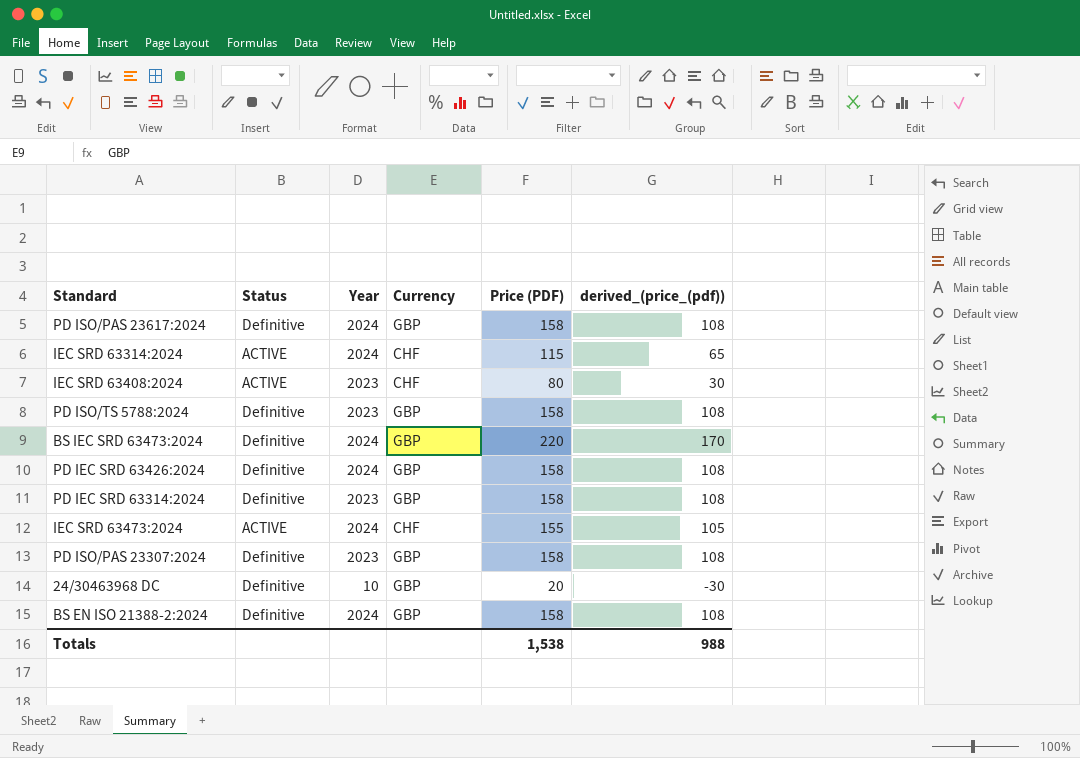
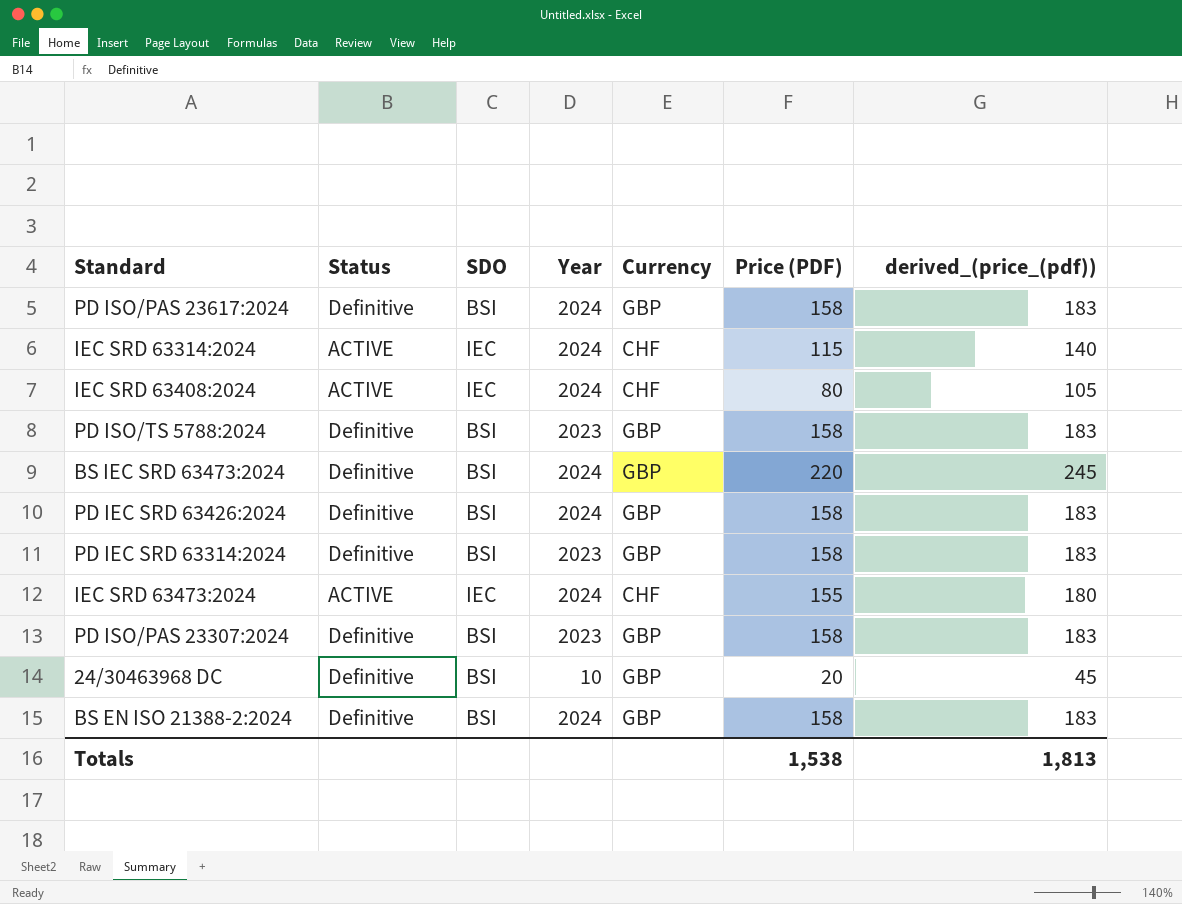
column SDO | position: none -> 3
column derived_(price_(pdf)) | formula: [Price (PDF)] - 50 -> [Price (PDF)] + 25
IEC SRD 63408:2024 | Year: 2023 -> 2024
Totals | derived_(price_(pdf)): 988 -> 1,813

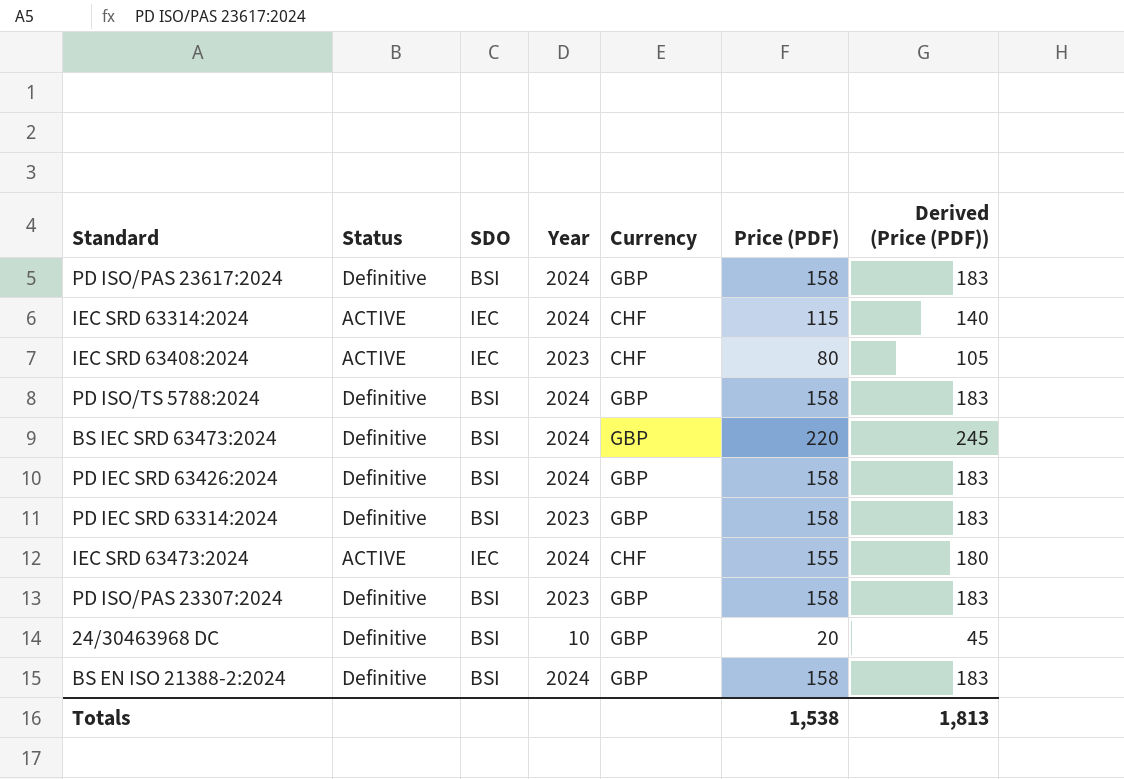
column name: derived_(price_(pdf)) -> Derived (Price (PDF))
IEC SRD 63408:2024 | Year: 2024 -> 2023
PD ISO/TS 5788:2024 | Year: 2023 -> 2024

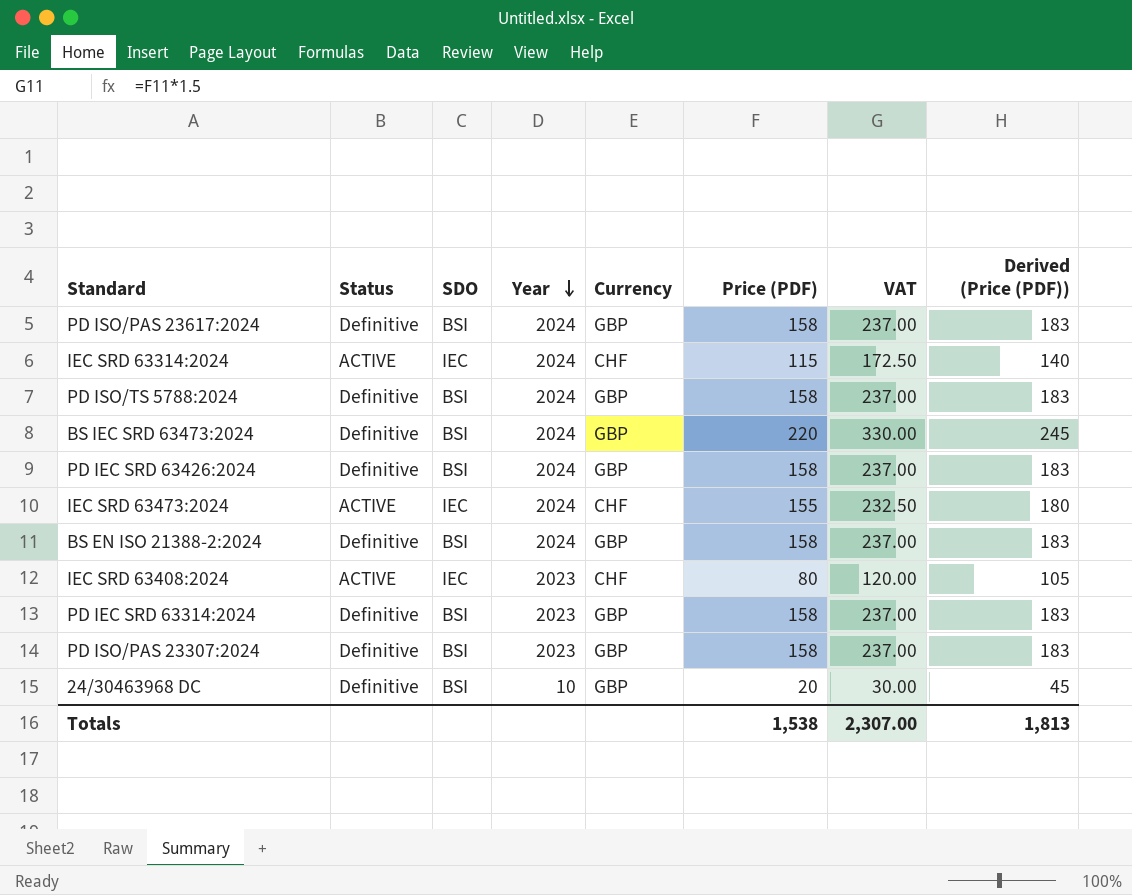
row order: none -> Year descending
column VAT | formula: none -> [Price (PDF)] * 1.5

